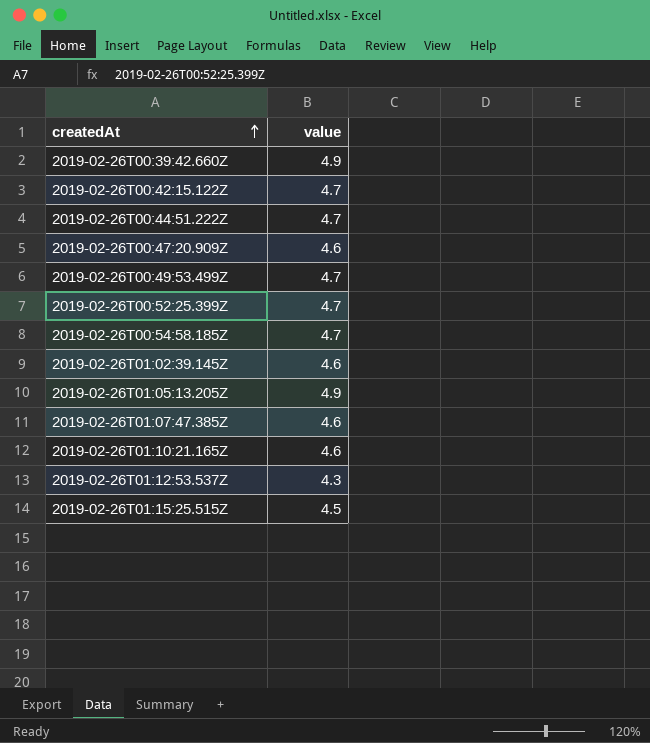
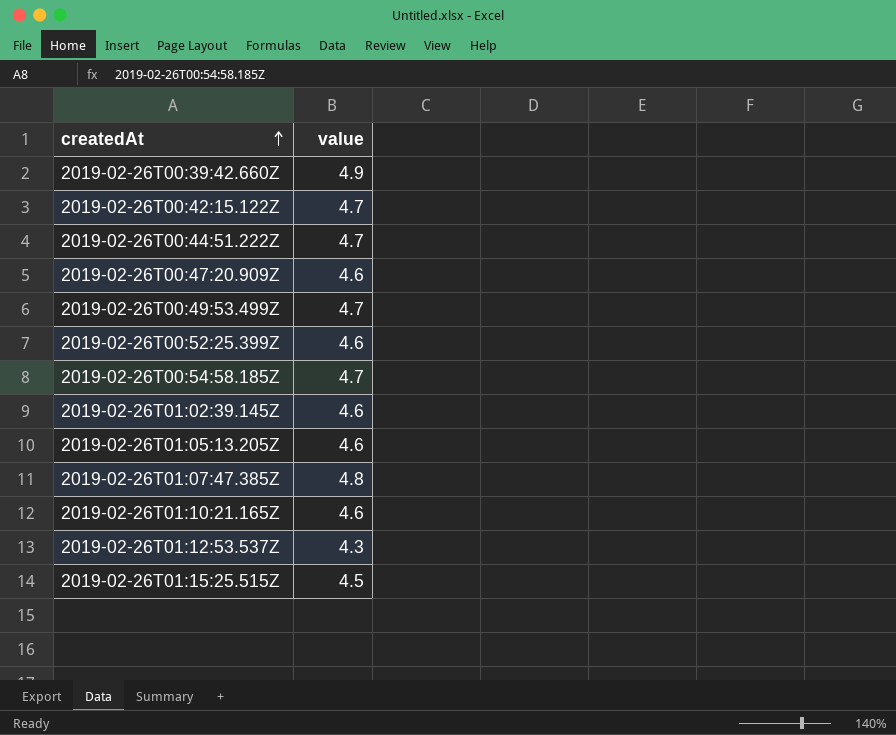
2019-02-26T00:52:25.399Z | value: 4.7 -> 4.6
2019-02-26T01:05:13.205Z | value: 4.9 -> 4.6
2019-02-26T01:07:47.385Z | value: 4.6 -> 4.8

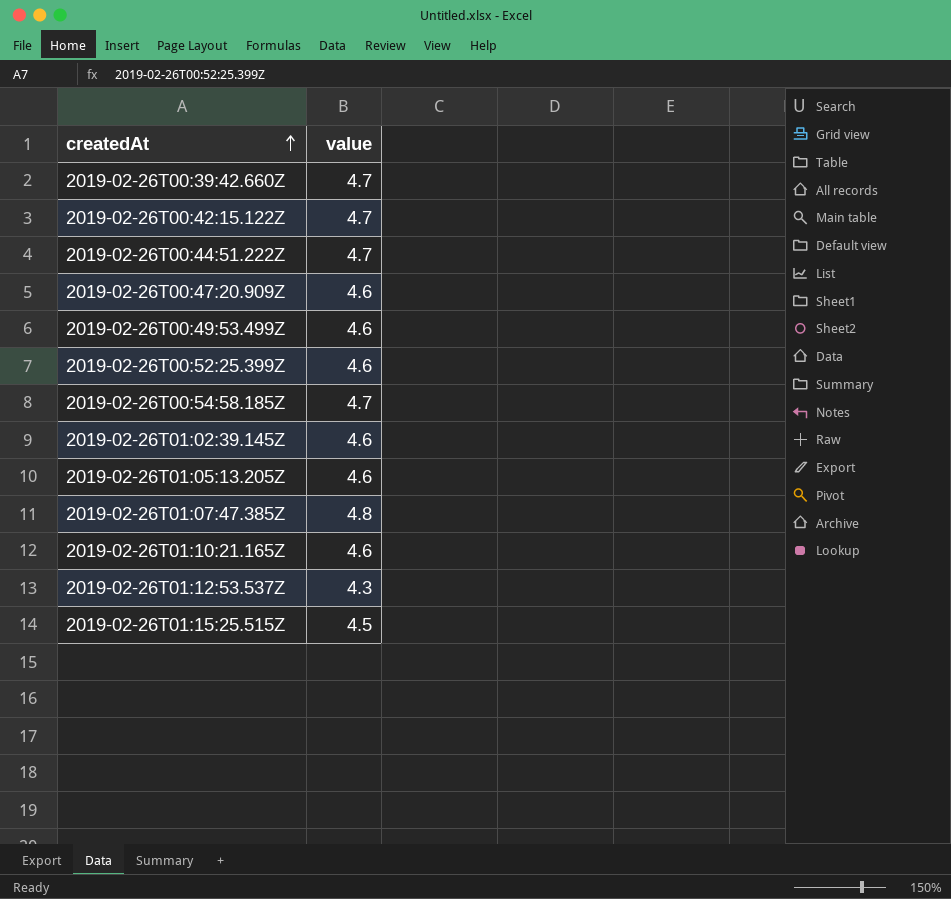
2019-02-26T00:39:42.660Z | value: 4.9 -> 4.7
2019-02-26T00:49:53.499Z | value: 4.7 -> 4.6

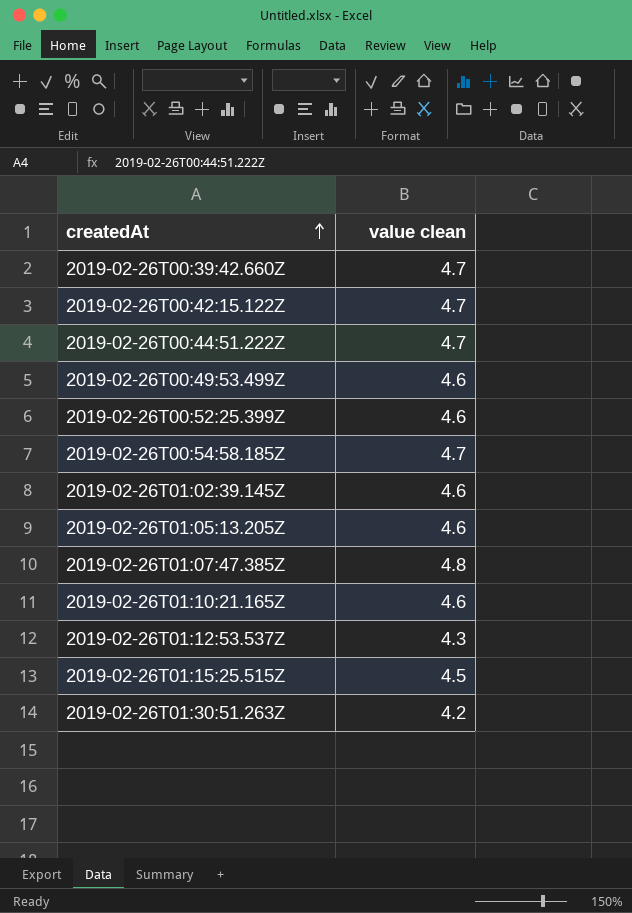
column name: value -> value clean
row 2019-02-26T00:47:20.909Z: 4.6 -> none
row 2019-02-26T01:30:51.263Z: none -> 4.2

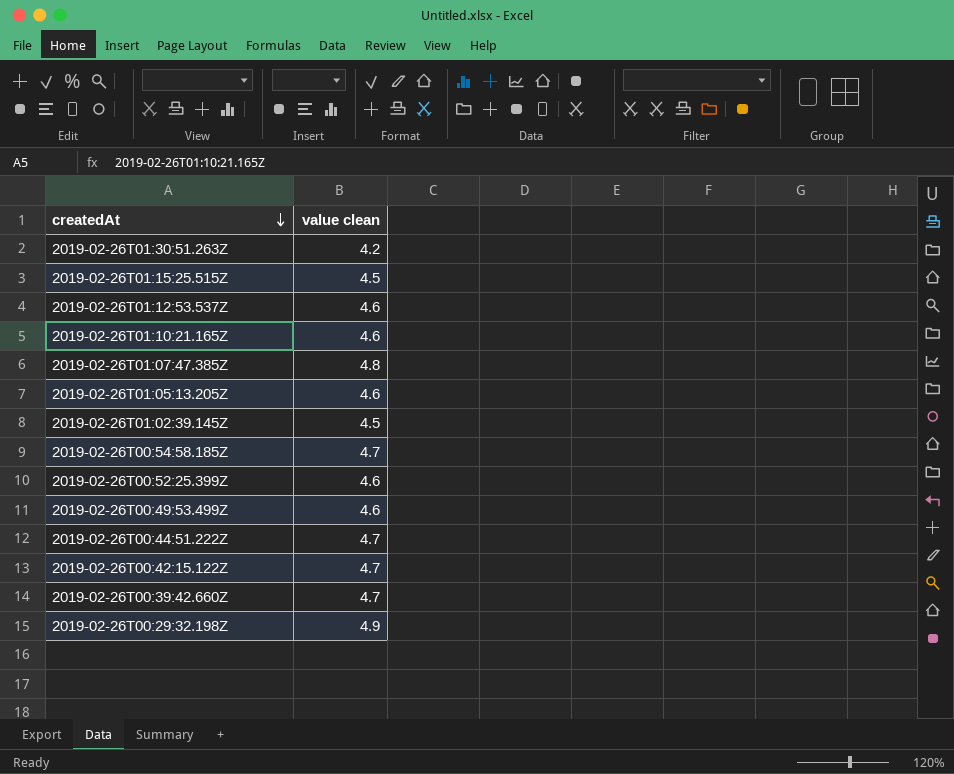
row order: createdAt ascending -> createdAt descending
2019-02-26T01:12:53.537Z | value clean: 4.3 -> 4.6
2019-02-26T01:02:39.145Z | value clean: 4.6 -> 4.5
row 2019-02-26T00:29:32.198Z: none -> 4.9

